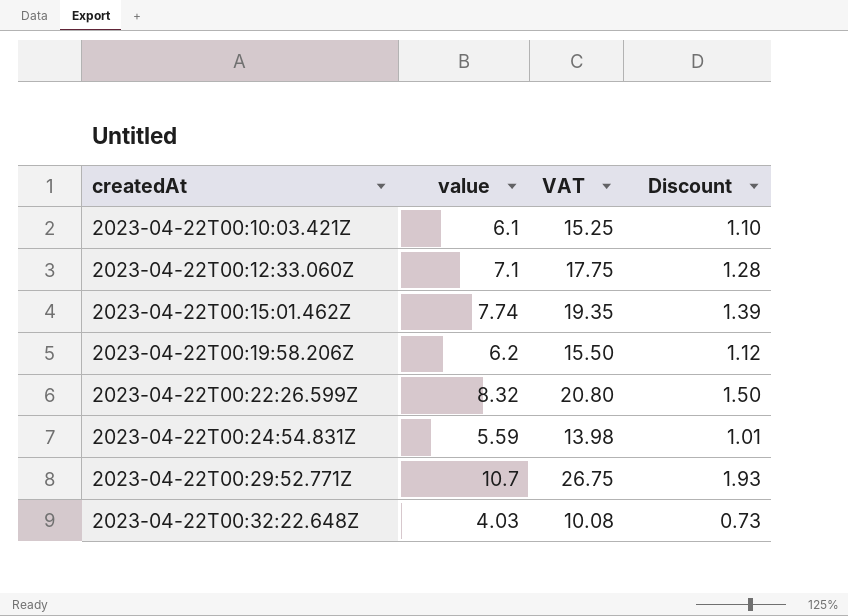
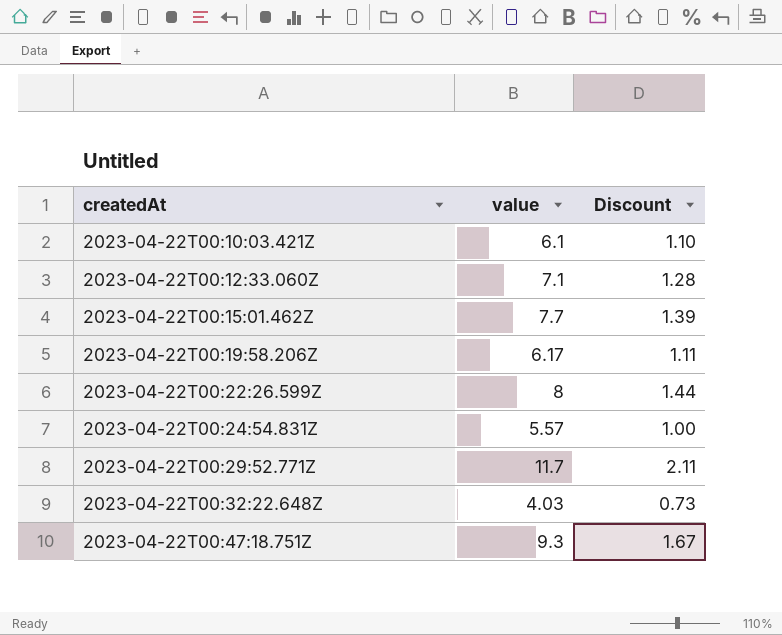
column VAT | formula: [value] * 2.5 -> none
2023-04-22T00:15:01.462Z | value: 7.74 -> 7.7
2023-04-22T00:19:58.206Z | value: 6.2 -> 6.17
2023-04-22T00:19:58.206Z | Discount: 1.12 -> 1.11
2023-04-22T00:22:26.599Z | value: 8.32 -> 8
2023-04-22T00:22:26.599Z | Discount: 1.50 -> 1.44
2023-04-22T00:24:54.831Z | value: 5.59 -> 5.57
2023-04-22T00:24:54.831Z | Discount: 1.01 -> 1.00
2023-04-22T00:29:52.771Z | value: 10.7 -> 11.7
2023-04-22T00:29:52.771Z | Discount: 1.93 -> 2.11
row 2023-04-22T00:47:18.751Z: none -> 9.3 | 1.67

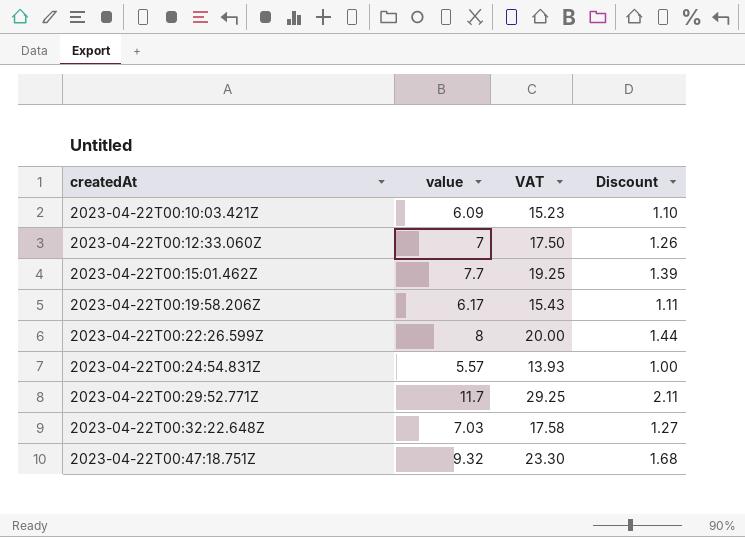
column VAT | formula: none -> [value] * 2.5
2023-04-22T00:10:03.421Z | value: 6.1 -> 6.09
2023-04-22T00:12:33.060Z | value: 7.1 -> 7
2023-04-22T00:12:33.060Z | Discount: 1.28 -> 1.26
2023-04-22T00:32:22.648Z | value: 4.03 -> 7.03
2023-04-22T00:32:22.648Z | Discount: 0.73 -> 1.27
2023-04-22T00:47:18.751Z | value: 9.3 -> 9.32
2023-04-22T00:47:18.751Z | Discount: 1.67 -> 1.68

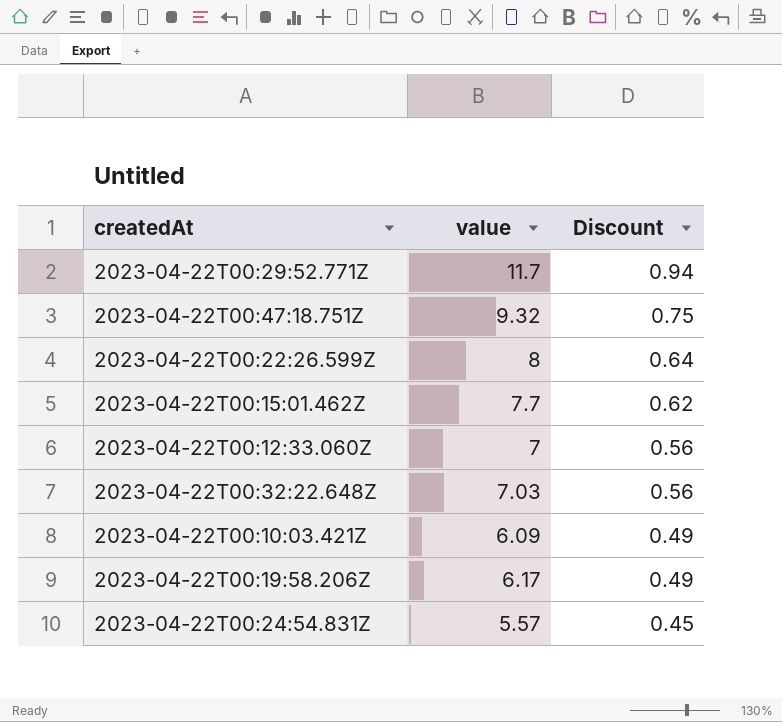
row order: createdAt ascending -> Discount descending
column VAT | formula: [value] * 2.5 -> none
column Discount | formula: [value] * 0.18 -> [value] * 0.08

